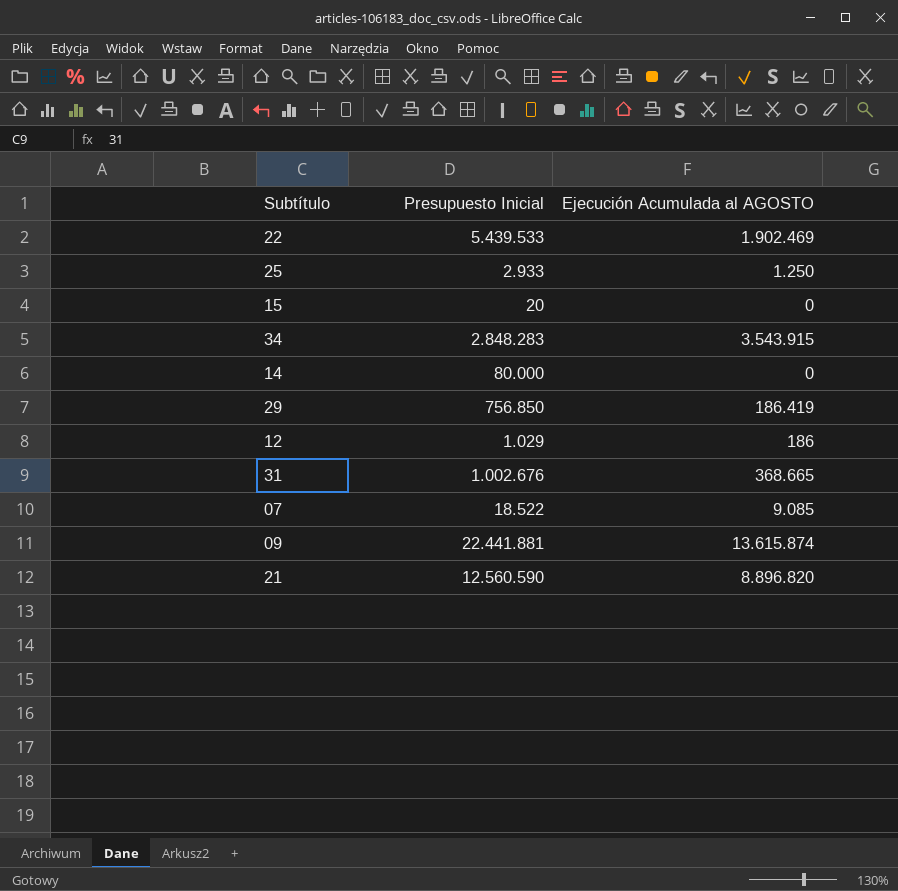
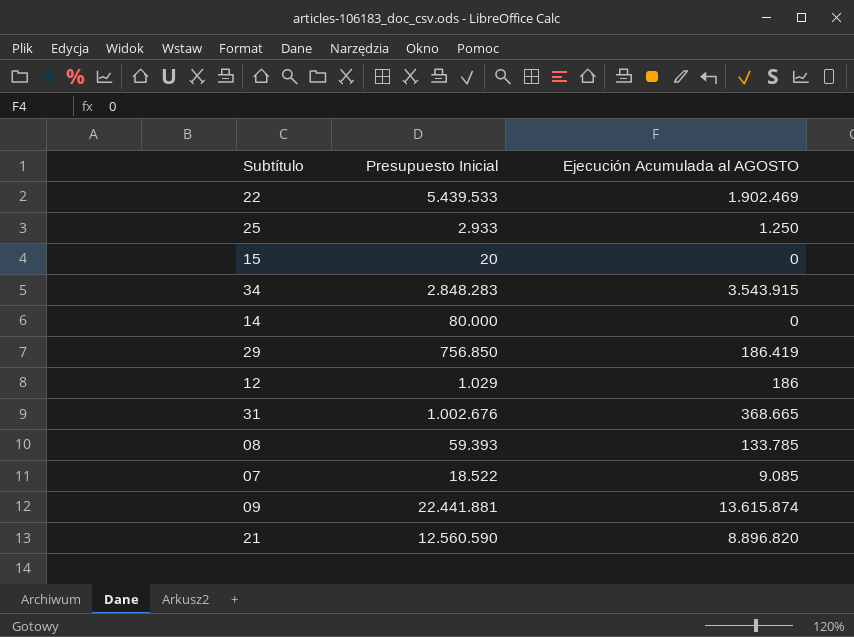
row 08: none -> 59.393 | 133.785

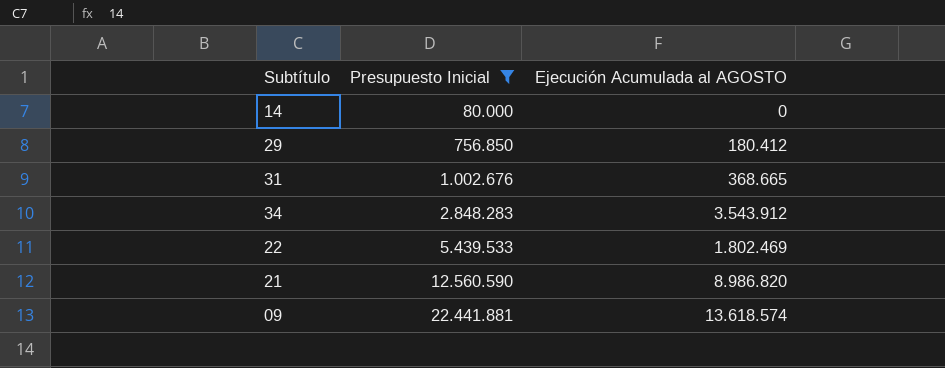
filter: none -> Presupuesto Inicial >= 80.000
row order: none -> Presupuesto Inicial ascending
29 | Ejecución Acumulada al AGOSTO: 186.419 -> 180.412
34 | Ejecución Acumulada al AGOSTO: 3.543.915 -> 3.543.912
22 | Ejecución Acumulada al AGOSTO: 1.902.469 -> 1.802.469
21 | Ejecución Acumulada al AGOSTO: 8.896.820 -> 8.986.820
09 | Ejecución Acumulada al AGOSTO: 13.615.874 -> 13.618.574

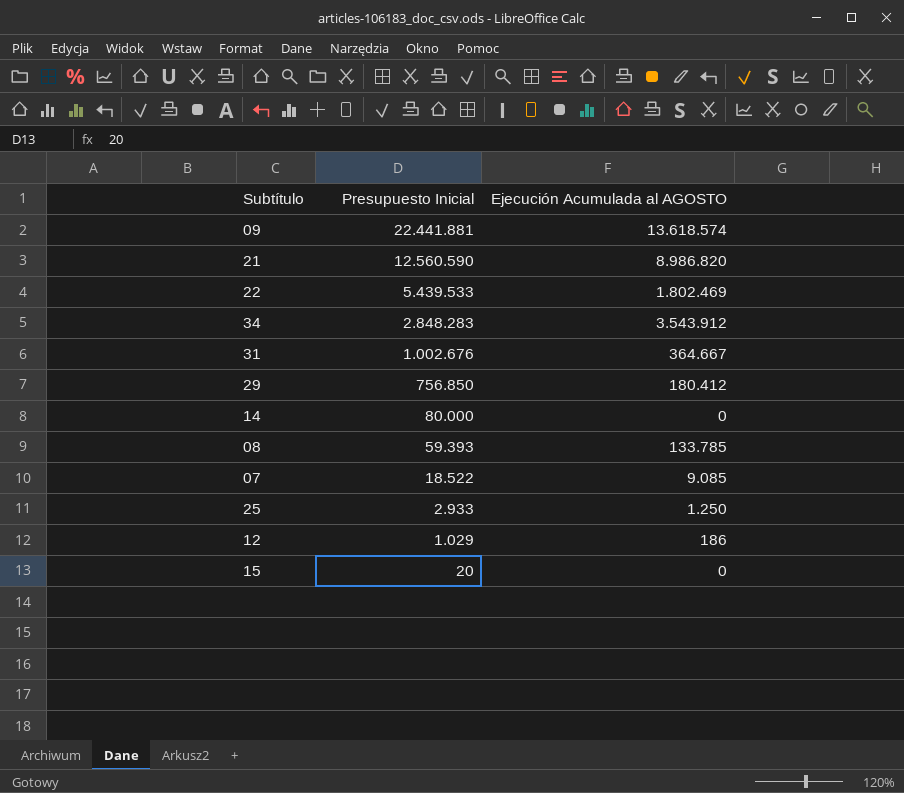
filter: Presupuesto Inicial >= 80.000 -> none
row order: Presupuesto Inicial ascending -> Presupuesto Inicial descending
31 | Ejecución Acumulada al AGOSTO: 368.665 -> 364.667

